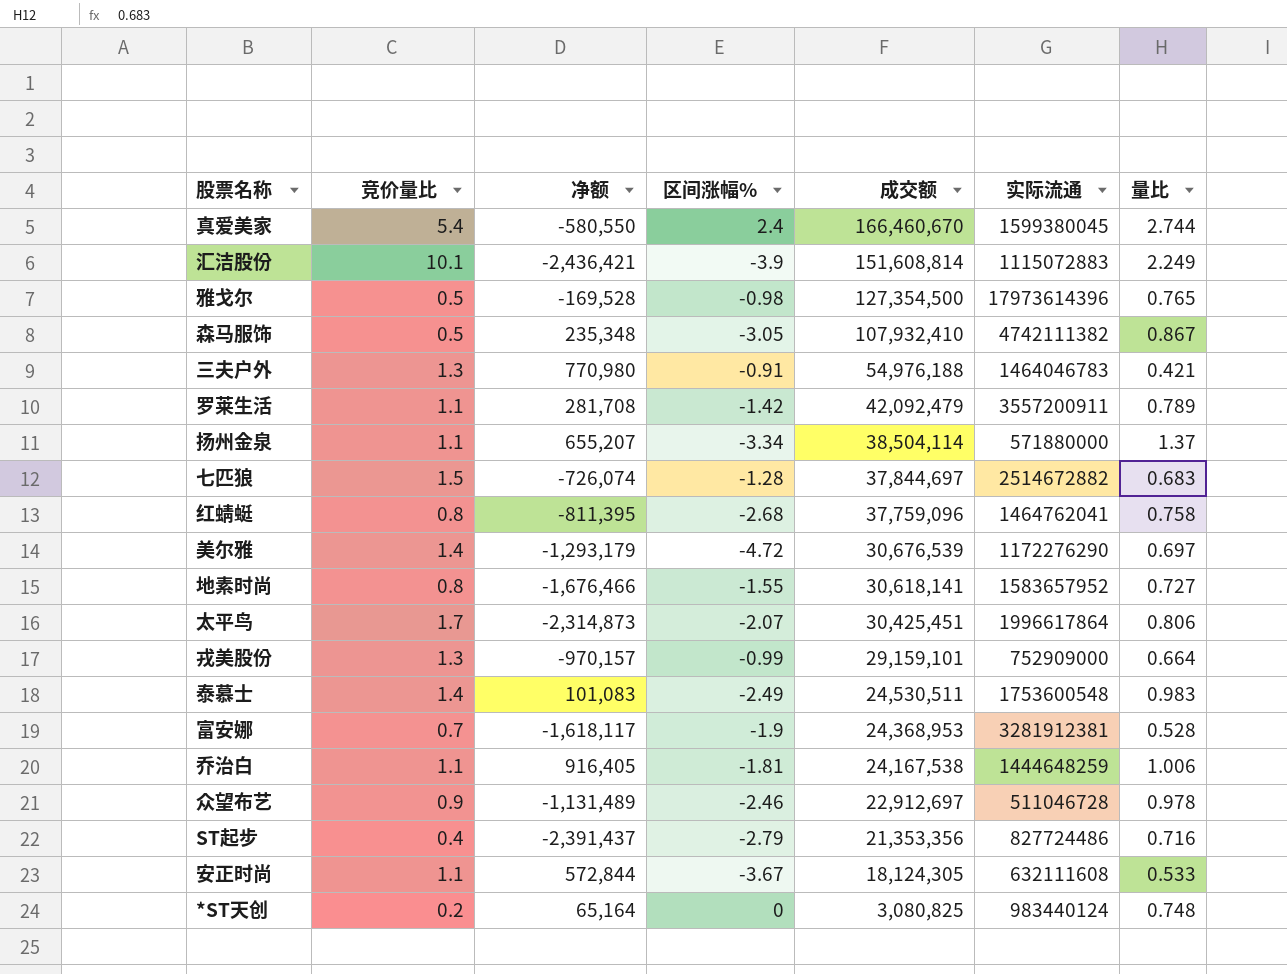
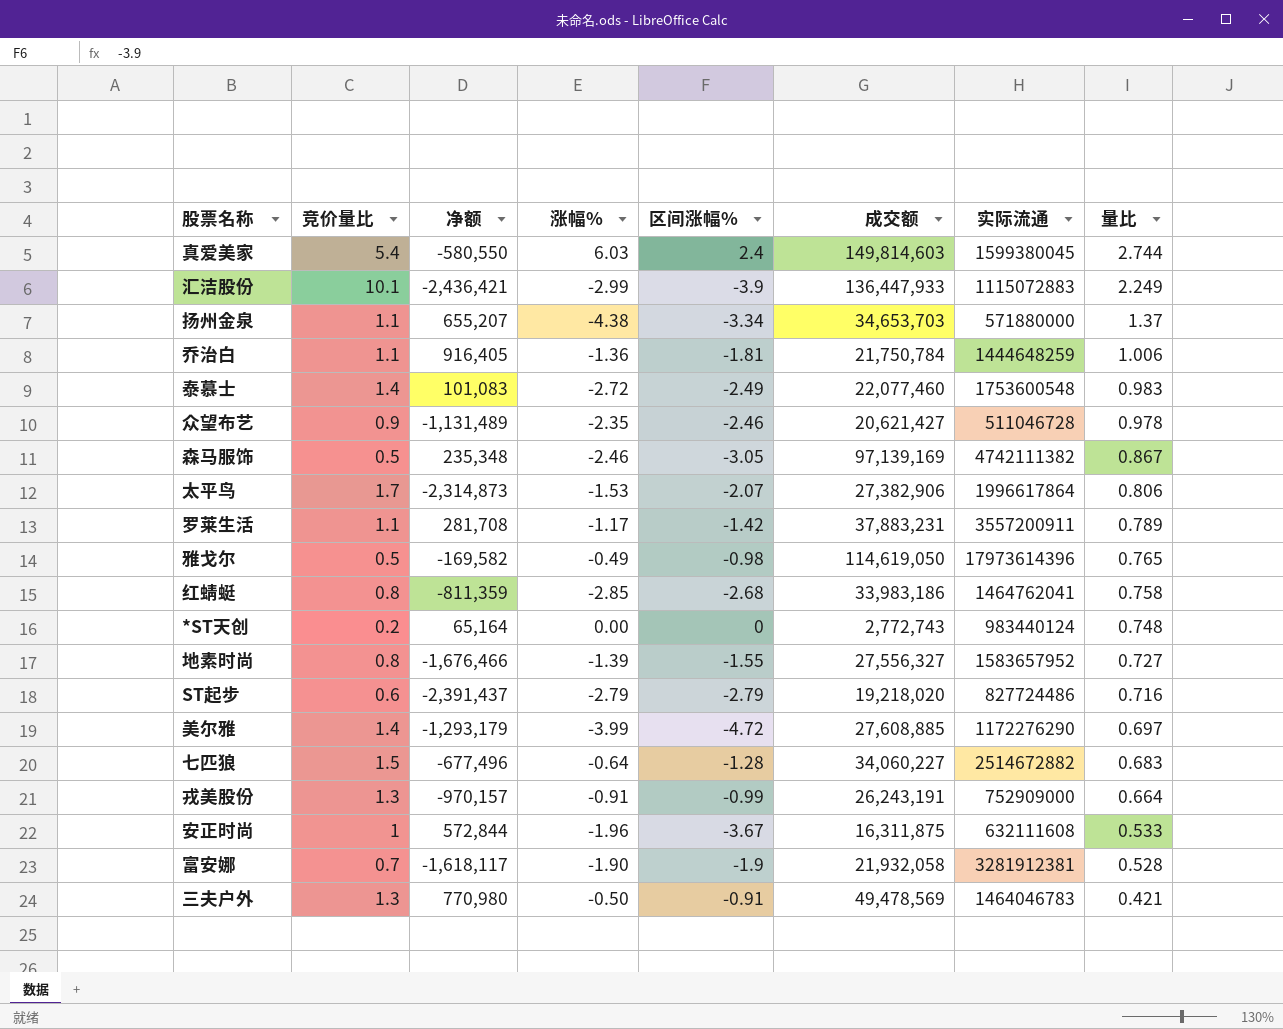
row order: 成交额 descending -> 量比 descending
column 涨幅% | position: none -> 4
真爱美家 | 成交额: 166,460,670 -> 149,814,603
汇洁股份 | 成交额: 151,608,814 -> 136,447,933
扬州金泉 | 成交额: 38,504,114 -> 34,653,703
乔治白 | 成交额: 24,167,538 -> 21,750,784
泰慕士 | 成交额: 24,530,511 -> 22,077,460
众望布艺 | 成交额: 22,912,697 -> 20,621,427
森马服饰 | 成交额: 107,932,410 -> 97,139,169
太平鸟 | 成交额: 30,425,451 -> 27,382,906
罗莱生活 | 成交额: 42,092,479 -> 37,883,231
雅戈尔 | 净额: -169,528 -> -169,582
雅戈尔 | 成交额: 127,354,500 -> 114,619,050
红蜻蜓 | 净额: -811,395 -> -811,359
红蜻蜓 | 成交额: 37,759,096 -> 33,983,186
*ST天创 | 成交额: 3,080,825 -> 2,772,743
地素时尚 | 成交额: 30,618,141 -> 27,556,327
ST起步 | 竞价量比: 0.4 -> 0.6
ST起步 | 成交额: 21,353,356 -> 19,218,020
美尔雅 | 成交额: 30,676,539 -> 27,608,885
七匹狼 | 净额: -726,074 -> -677,496
七匹狼 | 成交额: 37,844,697 -> 34,060,227
戎美股份 | 成交额: 29,159,101 -> 26,243,191
安正时尚 | 竞价量比: 1.1 -> 1
安正时尚 | 成交额: 18,124,305 -> 16,311,875
富安娜 | 成交额: 24,368,953 -> 21,932,058
三夫户外 | 成交额: 54,976,188 -> 49,478,569

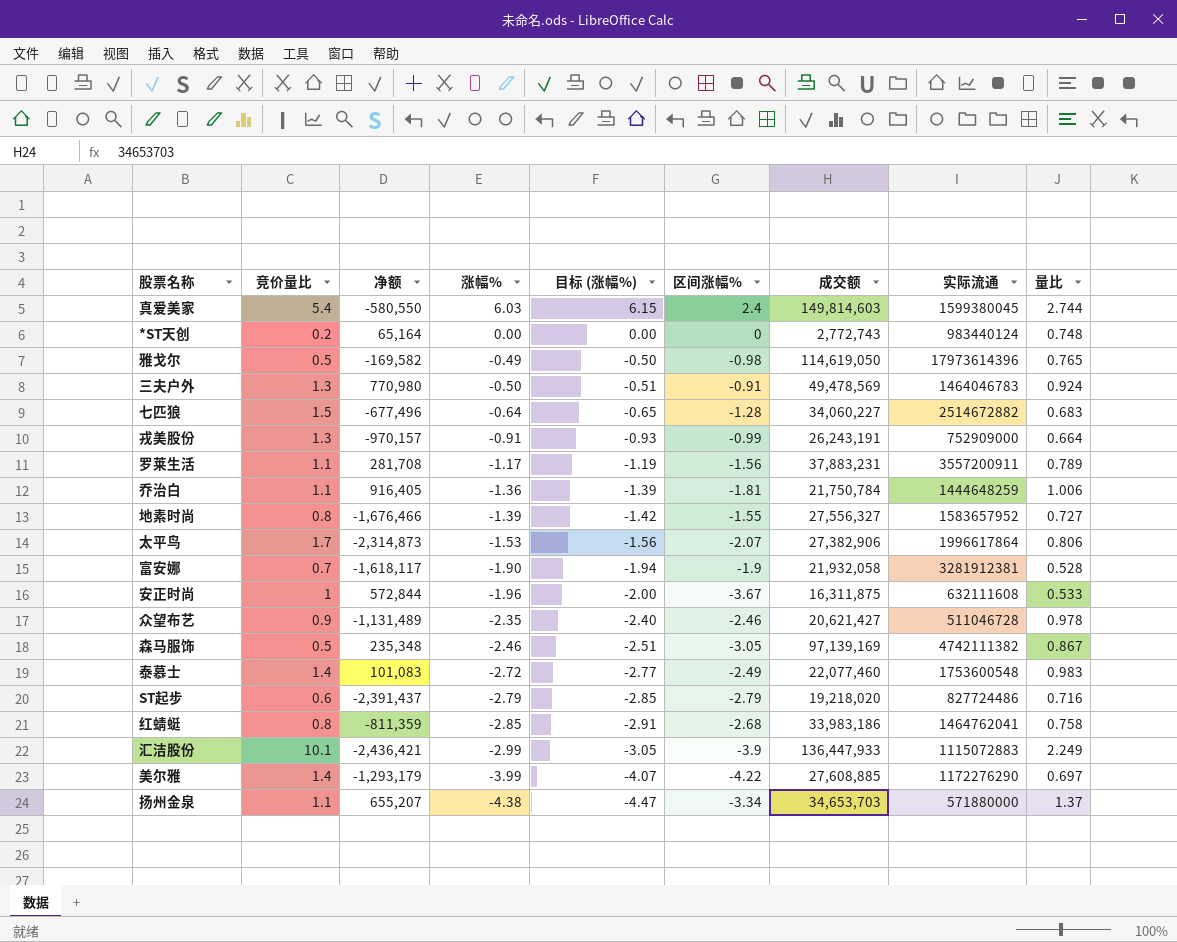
row order: 量比 descending -> 涨幅% descending
column 目标 (涨幅%) | formula: none -> [涨幅%] * 1.02
三夫户外 | 量比: 0.421 -> 0.924
罗莱生活 | 区间涨幅%: -1.42 -> -1.56
美尔雅 | 区间涨幅%: -4.72 -> -4.22

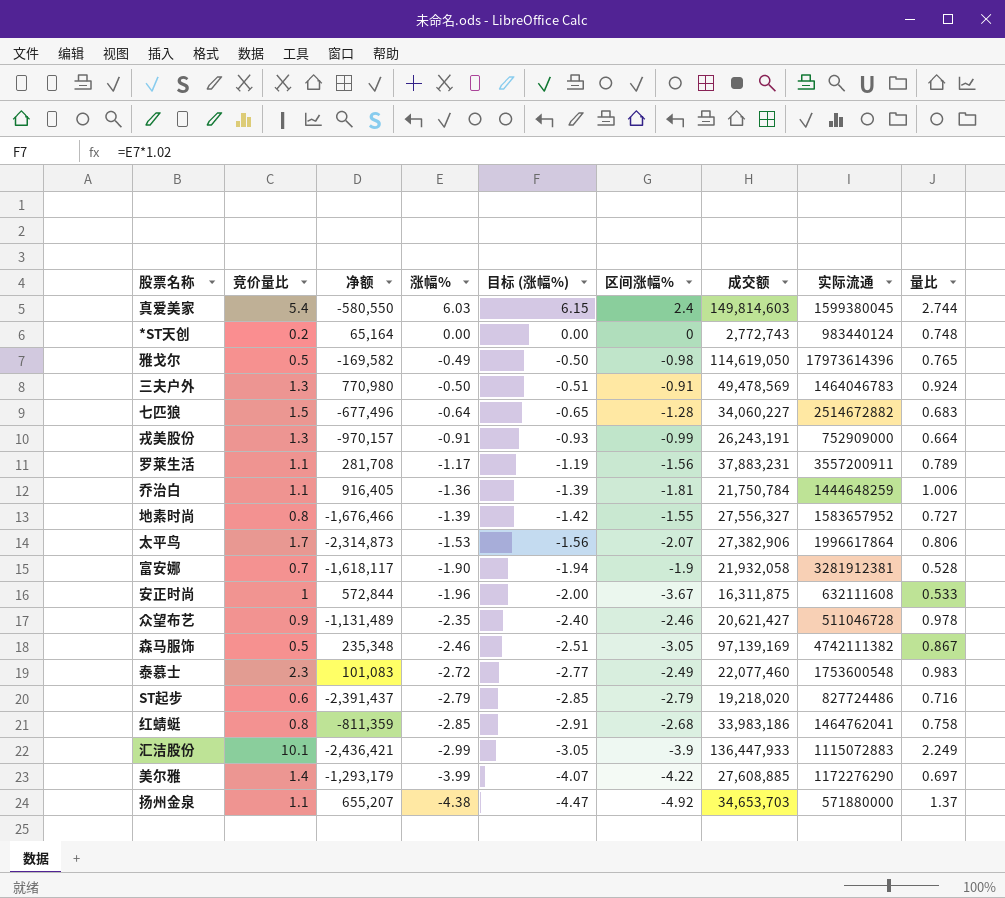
泰慕士 | 竞价量比: 1.4 -> 2.3
扬州金泉 | 区间涨幅%: -3.34 -> -4.92

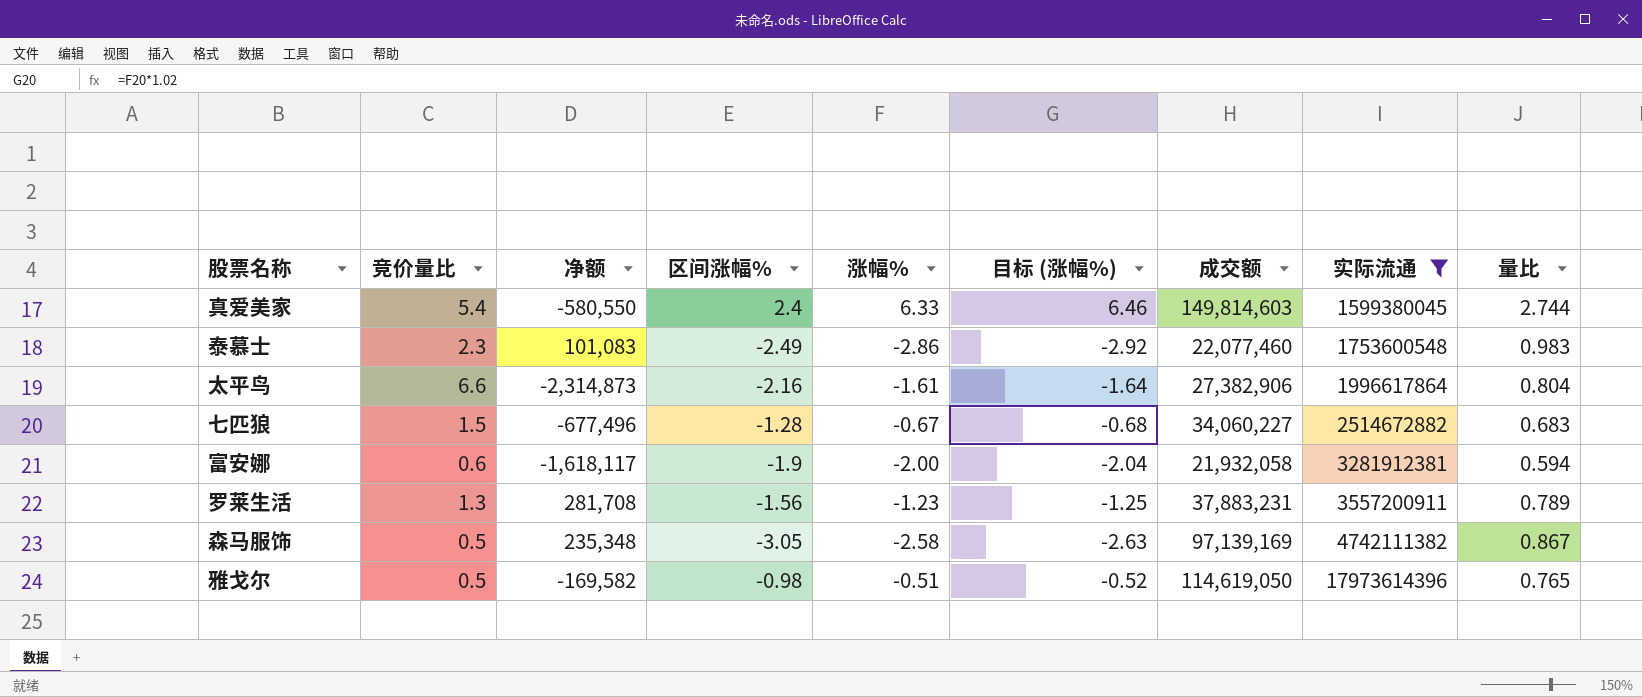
filter: none -> 实际流通 >= 1599380045
row order: 涨幅% descending -> 实际流通 ascending
column 区间涨幅% | position: 6 -> 4
真爱美家 | 涨幅%: 6.03 -> 6.33
真爱美家 | 目标 (涨幅%): 6.15 -> 6.46
泰慕士 | 涨幅%: -2.72 -> -2.86
泰慕士 | 目标 (涨幅%): -2.77 -> -2.92
太平鸟 | 竞价量比: 1.7 -> 6.6
太平鸟 | 区间涨幅%: -2.07 -> -2.16
太平鸟 | 涨幅%: -1.53 -> -1.61
太平鸟 | 目标 (涨幅%): -1.56 -> -1.64
太平鸟 | 量比: 0.806 -> 0.804
七匹狼 | 涨幅%: -0.64 -> -0.67
七匹狼 | 目标 (涨幅%): -0.65 -> -0.68
富安娜 | 竞价量比: 0.7 -> 0.6
富安娜 | 涨幅%: -1.90 -> -2.00
富安娜 | 目标 (涨幅%): -1.94 -> -2.04
富安娜 | 量比: 0.528 -> 0.594
罗莱生活 | 竞价量比: 1.1 -> 1.3
罗莱生活 | 涨幅%: -1.17 -> -1.23
罗莱生活 | 目标 (涨幅%): -1.19 -> -1.25
森马服饰 | 涨幅%: -2.46 -> -2.58
森马服饰 | 目标 (涨幅%): -2.51 -> -2.63
雅戈尔 | 涨幅%: -0.49 -> -0.51
雅戈尔 | 目标 (涨幅%): -0.50 -> -0.52

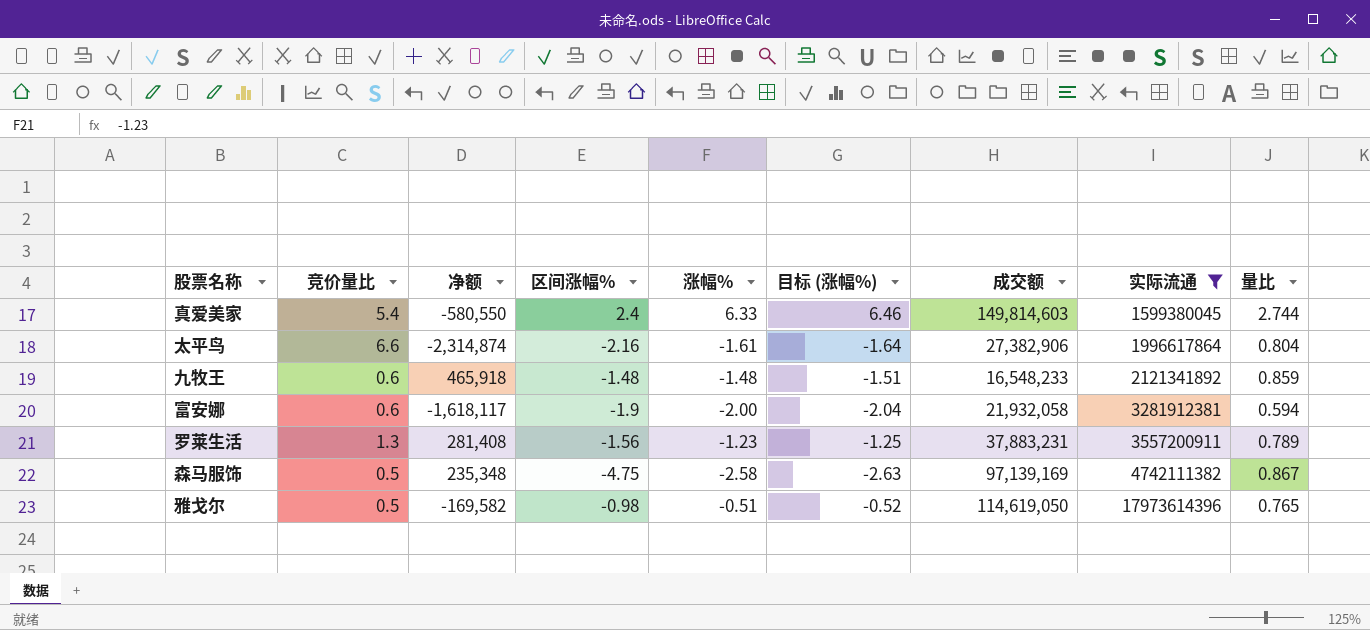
row 泰慕士: 2.3 | 101,083 | -2.49 | -2.86 | -2.92 | 22,077,460 | 1753600548 | 0.983 -> none
row 七匹狼: 1.5 | -677,496 | -1.28 | -0.67 | -0.68 | 34,060,227 | 2514672882 | 0.683 -> none
太平鸟 | 净额: -2,314,873 -> -2,314,874
row 九牧王: none -> 0.6 | 465,918 | -1.48 | -1.48 | -1.51 | 16,548,233 | 2121341892 | 0.859
罗莱生活 | 净额: 281,708 -> 281,408
森马服饰 | 区间涨幅%: -3.05 -> -4.75

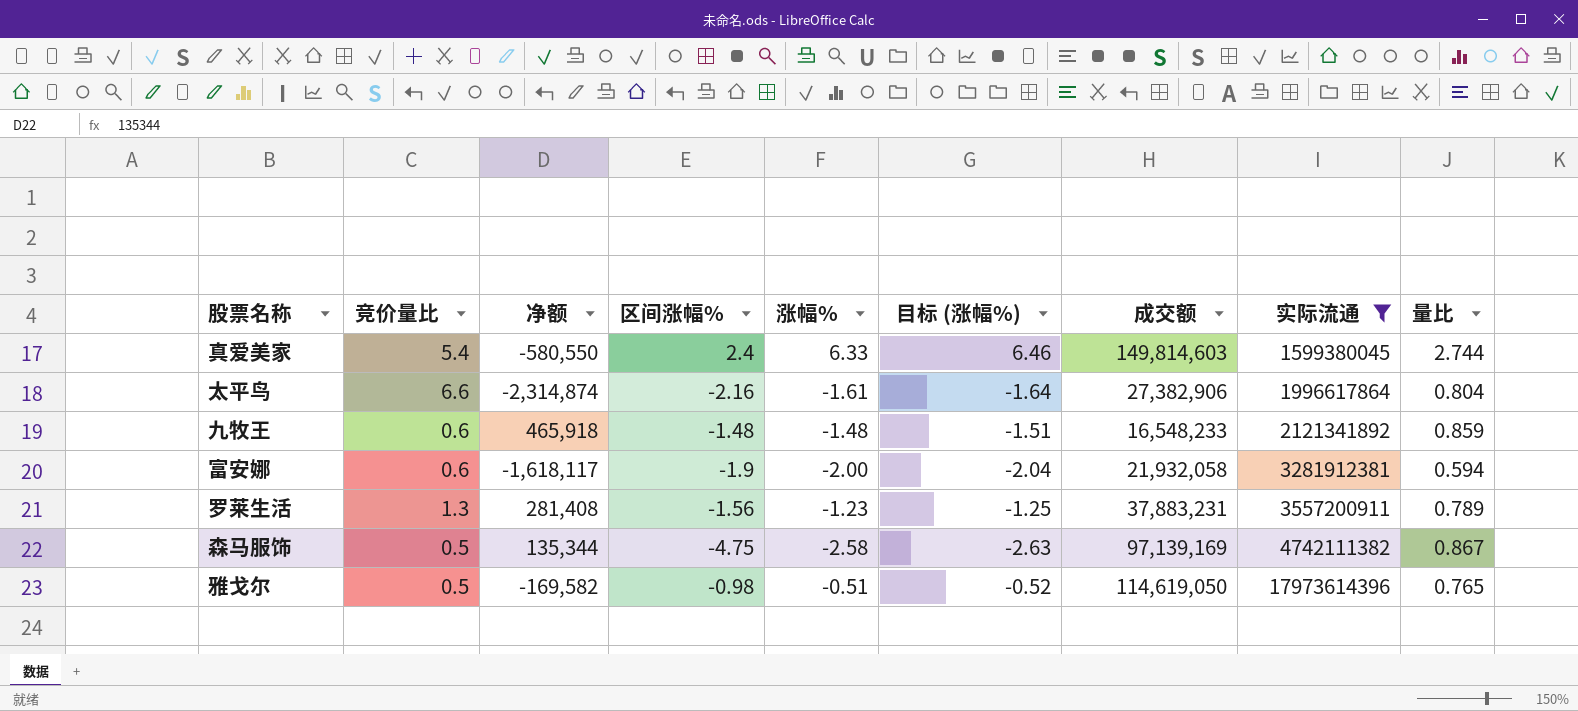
森马服饰 | 净额: 235,348 -> 135,344

